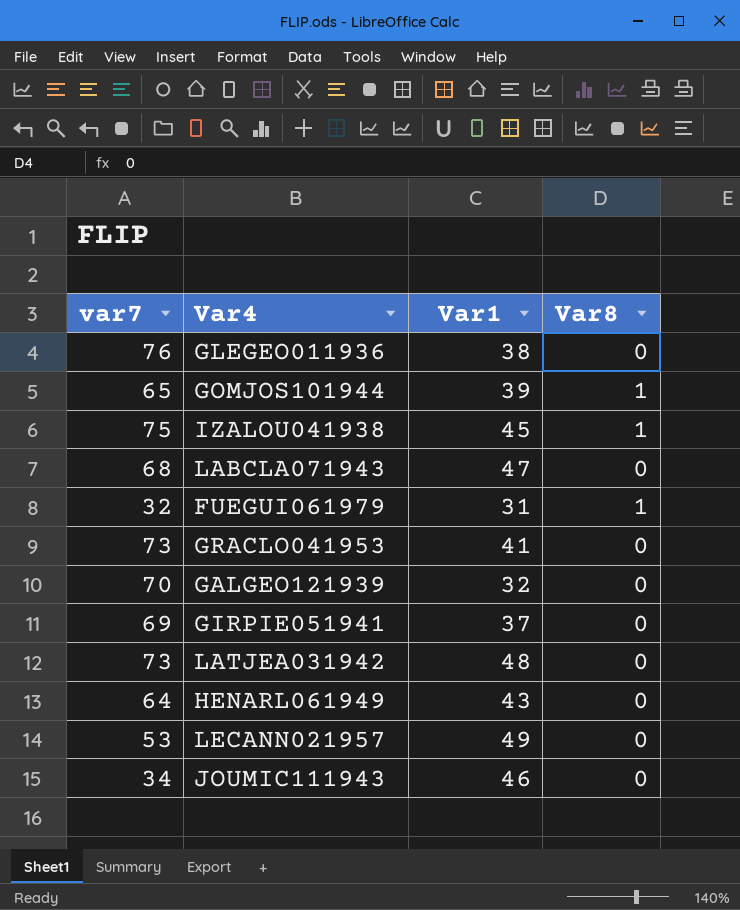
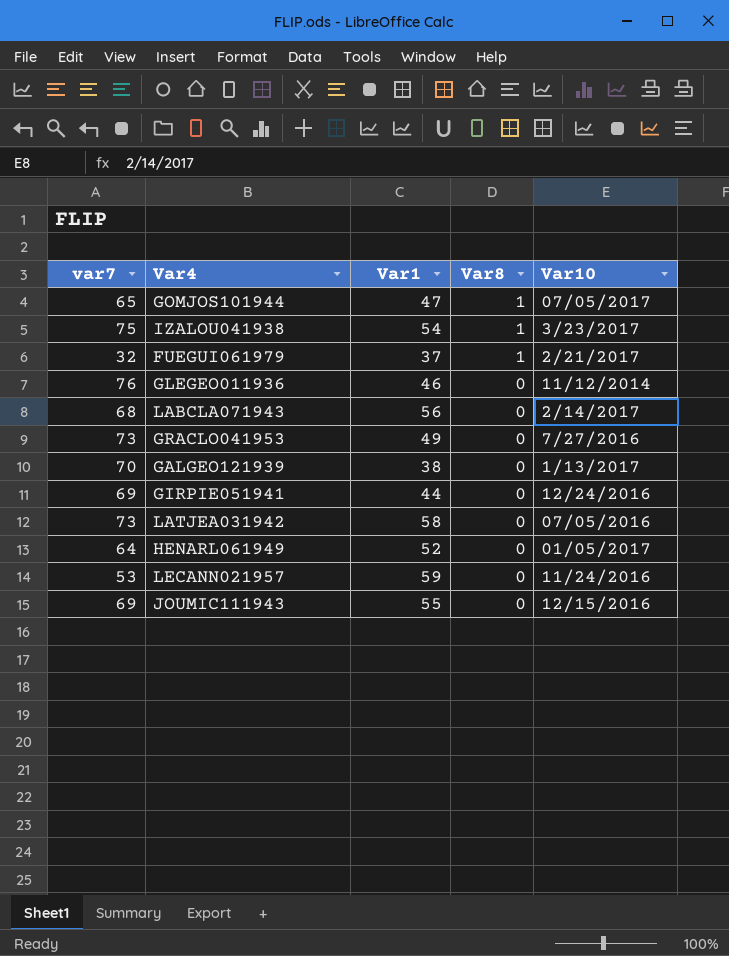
row order: none -> Var8 descending
column Var10 | position: none -> 5
GOMJOS101944 | Var1: 39 -> 47
IZALOU041938 | Var1: 45 -> 54
FUEGUI061979 | Var1: 31 -> 37
GLEGEO011936 | Var1: 38 -> 46
LABCLA071943 | Var1: 47 -> 56
GRACLO041953 | Var1: 41 -> 49
GALGEO121939 | Var1: 32 -> 38
GIRPIE051941 | Var1: 37 -> 44
LATJEA031942 | Var1: 48 -> 58
HENARL061949 | Var1: 43 -> 52
LECANN021957 | Var1: 49 -> 59
JOUMIC111943 | var7: 34 -> 69
JOUMIC111943 | Var1: 46 -> 55

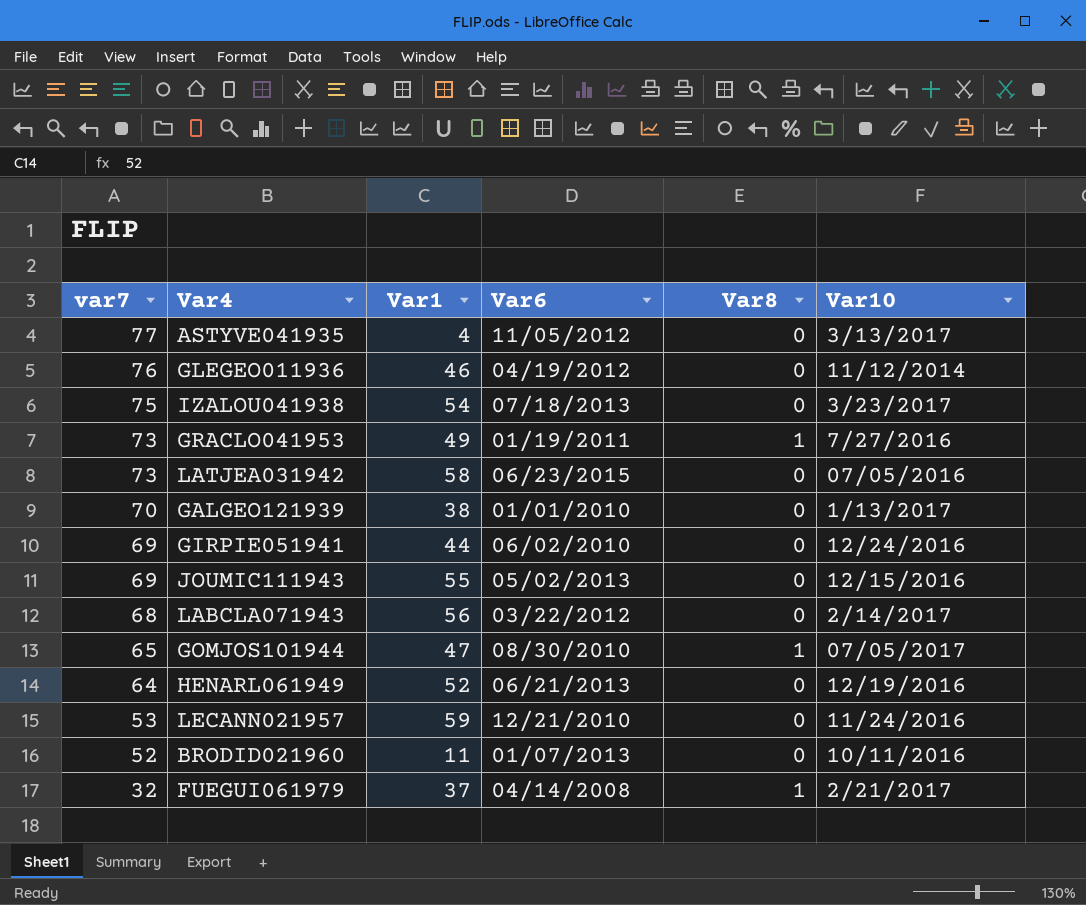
row order: Var8 descending -> var7 descending
column Var6 | position: none -> 4
row ASTYVE041935: none -> 77 | 4 | 11/05/2012 | 0 | 3/13/2017
IZALOU041938 | Var8: 1 -> 0
GRACLO041953 | Var8: 0 -> 1
HENARL061949 | Var10: 01/05/2017 -> 12/19/2016
row BRODID021960: none -> 52 | 11 | 01/07/2013 | 0 | 10/11/2016

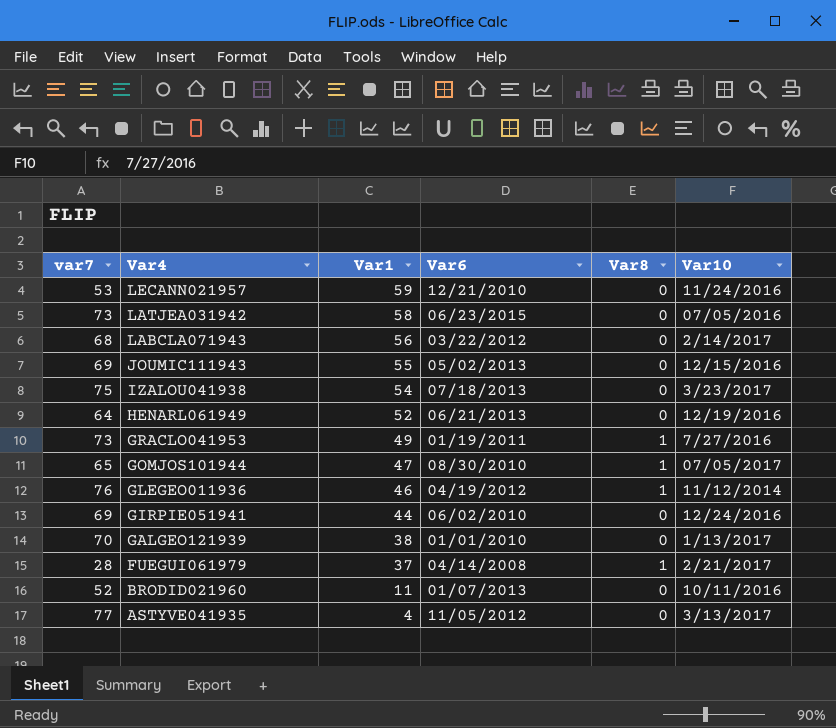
row order: var7 descending -> Var4 descending
GLEGEO011936 | Var8: 0 -> 1
FUEGUI061979 | var7: 32 -> 28

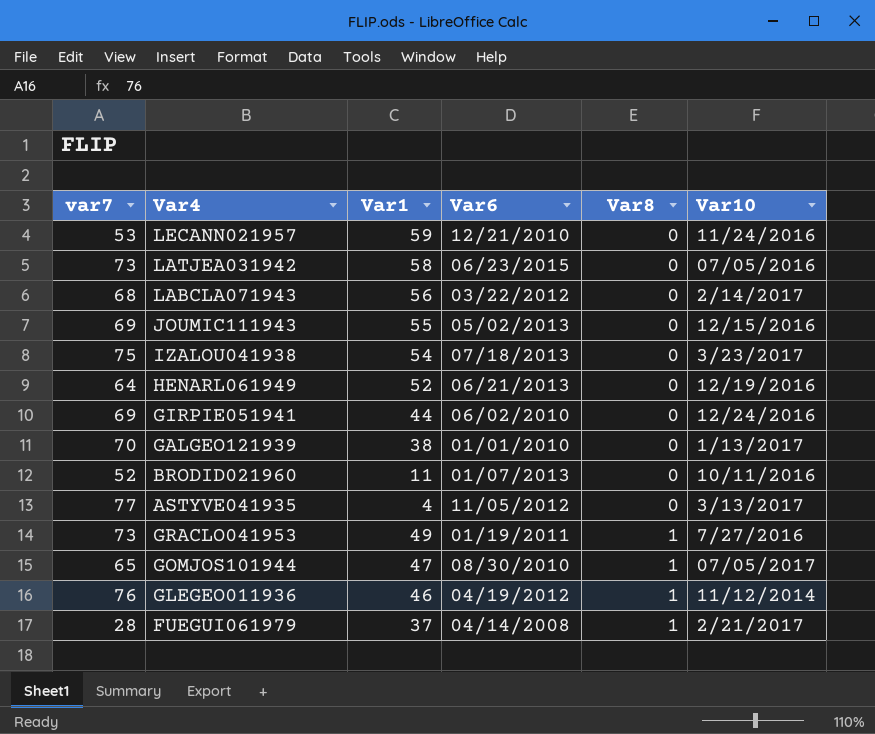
row order: Var4 descending -> Var8 ascending

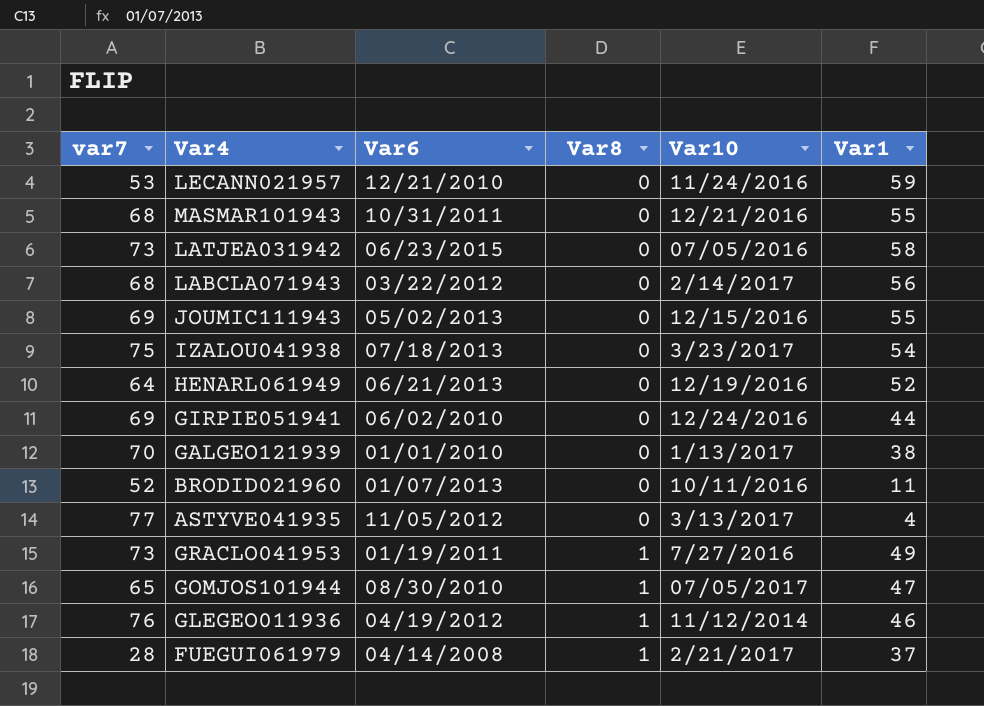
column Var1 | position: 3 -> 6
row MASMAR101943: none -> 68 | 10/31/2011 | 0 | 12/21/2016 | 55

